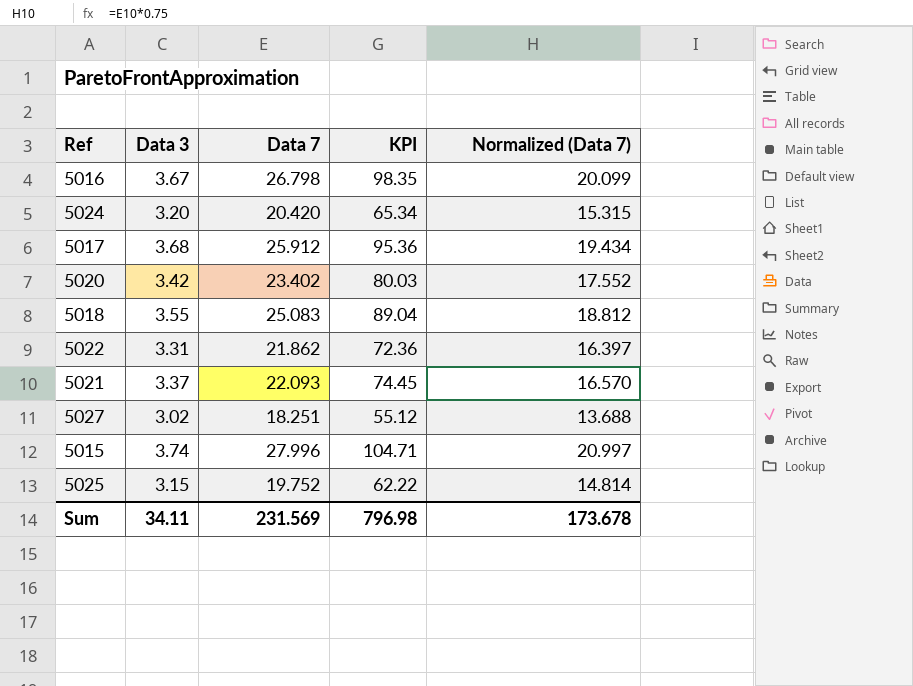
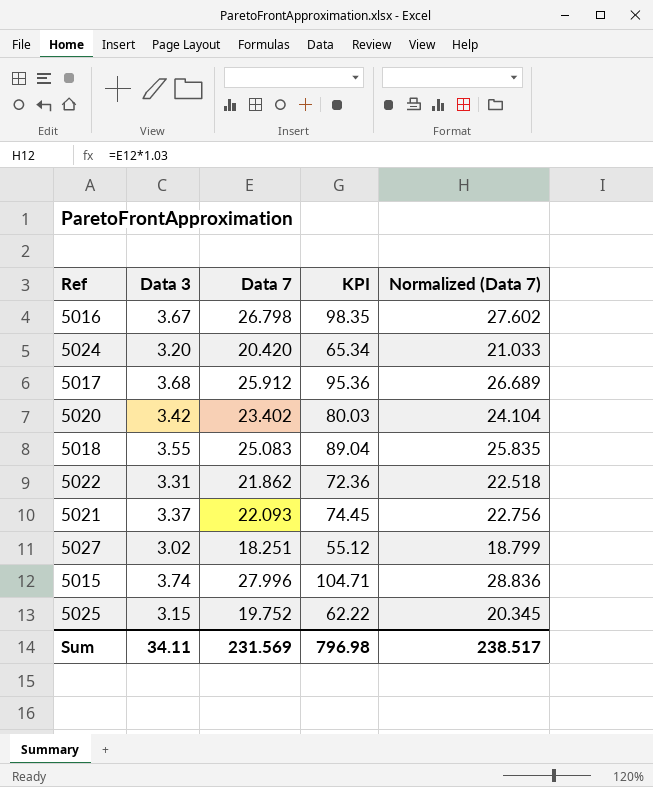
column Normalized (Data 7) | formula: [Data 7] * 0.75 -> [Data 7] * 1.03
Sum | Normalized (Data 7): 173.678 -> 238.517

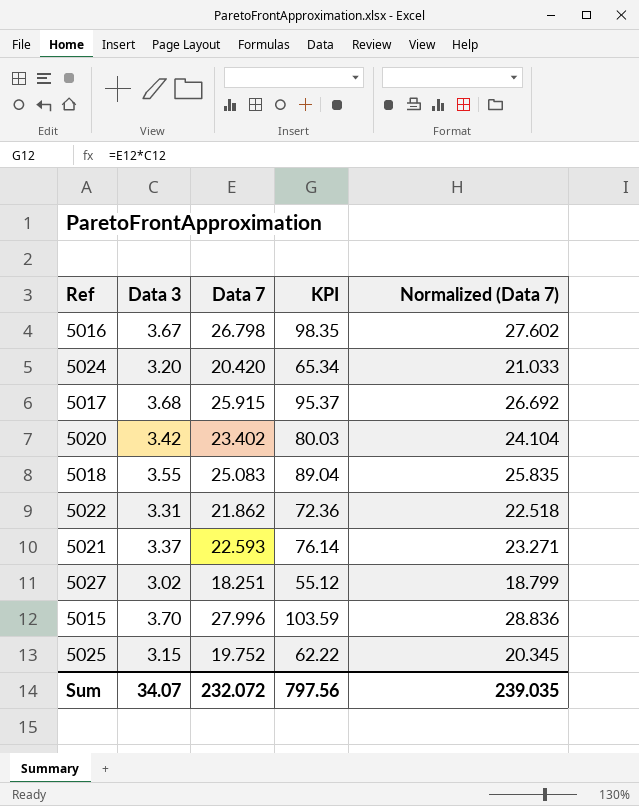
5017 | Data 7: 25.912 -> 25.915
5017 | KPI: 95.36 -> 95.37
5017 | Normalized (Data 7): 26.689 -> 26.692
5021 | Data 7: 22.093 -> 22.593
5021 | KPI: 74.45 -> 76.14
5021 | Normalized (Data 7): 22.756 -> 23.271
5015 | Data 3: 3.74 -> 3.70
5015 | KPI: 104.71 -> 103.59
Sum | Data 3: 34.11 -> 34.07
Sum | Data 7: 231.569 -> 232.072
Sum | KPI: 796.98 -> 797.56
Sum | Normalized (Data 7): 238.517 -> 239.035

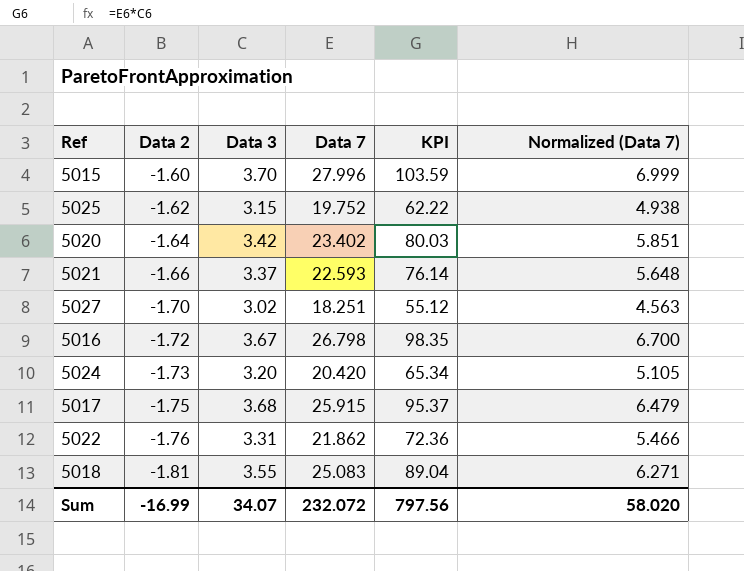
row order: none -> Data 2 descending
column Data 2 | position: none -> 2
column Normalized (Data 7) | formula: [Data 7] * 1.03 -> [Data 7] * 0.25
Sum | Normalized (Data 7): 239.035 -> 58.020

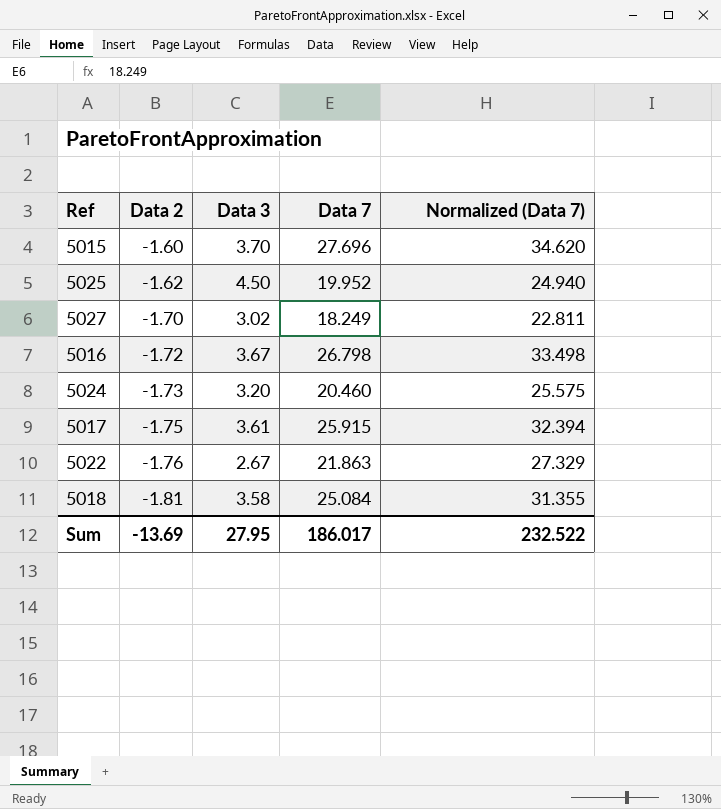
column KPI | formula: [Data 3] * [Data 7] -> none
column Normalized (Data 7) | formula: [Data 7] * 0.25 -> [Data 7] * 1.25
row 5020: -1.64 | 3.42 | 23.402 | 80.03 | 5.851 -> none
row 5021: -1.66 | 3.37 | 22.593 | 76.14 | 5.648 -> none
5015 | Data 7: 27.996 -> 27.696
5025 | Data 3: 3.15 -> 4.50
5025 | Data 7: 19.752 -> 19.952
5027 | Data 7: 18.251 -> 18.249
5024 | Data 7: 20.420 -> 20.460
5017 | Data 3: 3.68 -> 3.61
5022 | Data 3: 3.31 -> 2.67
5022 | Data 7: 21.862 -> 21.863
5018 | Data 3: 3.55 -> 3.58
5018 | Data 7: 25.083 -> 25.084
Sum | Data 2: -16.99 -> -13.69
Sum | Data 3: 34.07 -> 27.95
Sum | Data 7: 232.072 -> 186.017
Sum | Normalized (Data 7): 58.020 -> 232.522

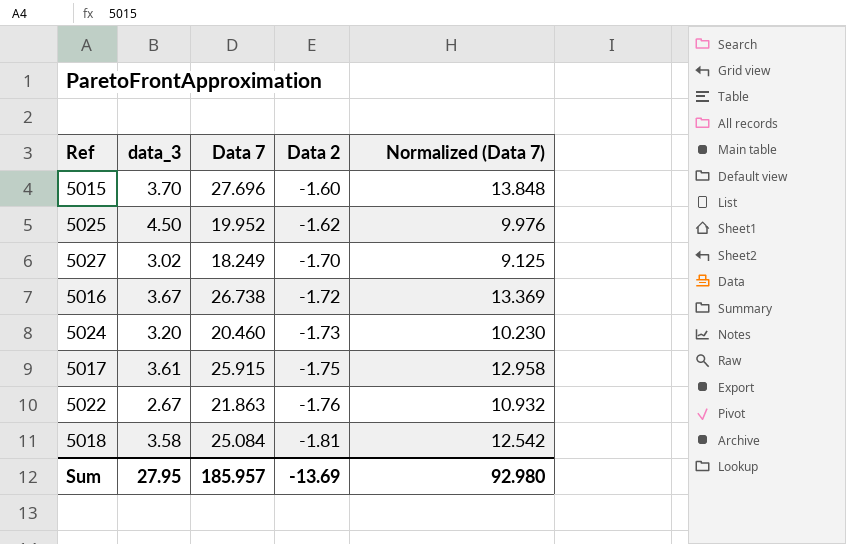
column name: Data 3 -> data_3
column Data 2 | position: 2 -> 4
column Normalized (Data 7) | formula: [Data 7] * 1.25 -> [Data 7] * 0.5
5016 | Data 7: 26.798 -> 26.738
Sum | Data 7: 186.017 -> 185.957
Sum | Normalized (Data 7): 232.522 -> 92.980

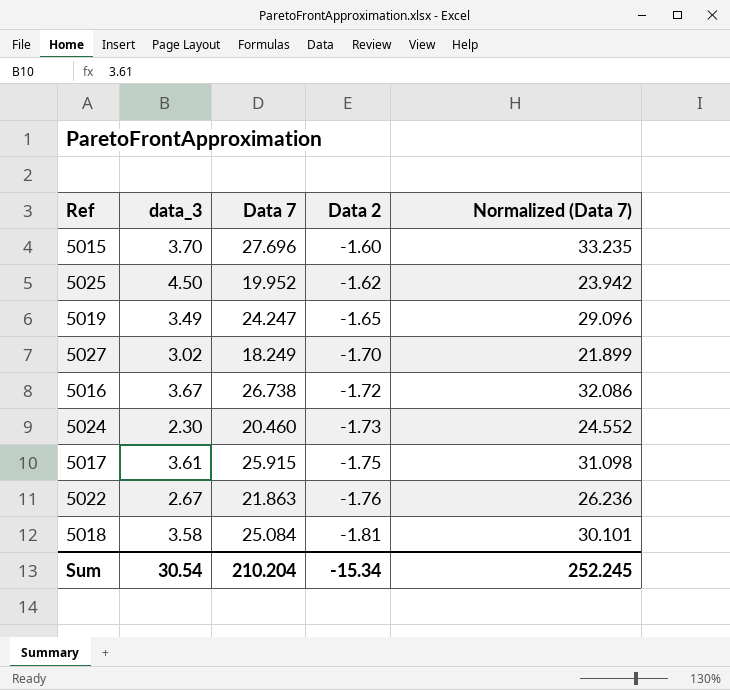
column Normalized (Data 7) | formula: [Data 7] * 0.5 -> [Data 7] * 1.2
row 5019: none -> 3.49 | 24.247 | -1.65 | 29.096
5024 | data_3: 3.20 -> 2.30
Sum | data_3: 27.95 -> 30.54
Sum | Data 7: 185.957 -> 210.204
Sum | Data 2: -13.69 -> -15.34
Sum | Normalized (Data 7): 92.980 -> 252.245

